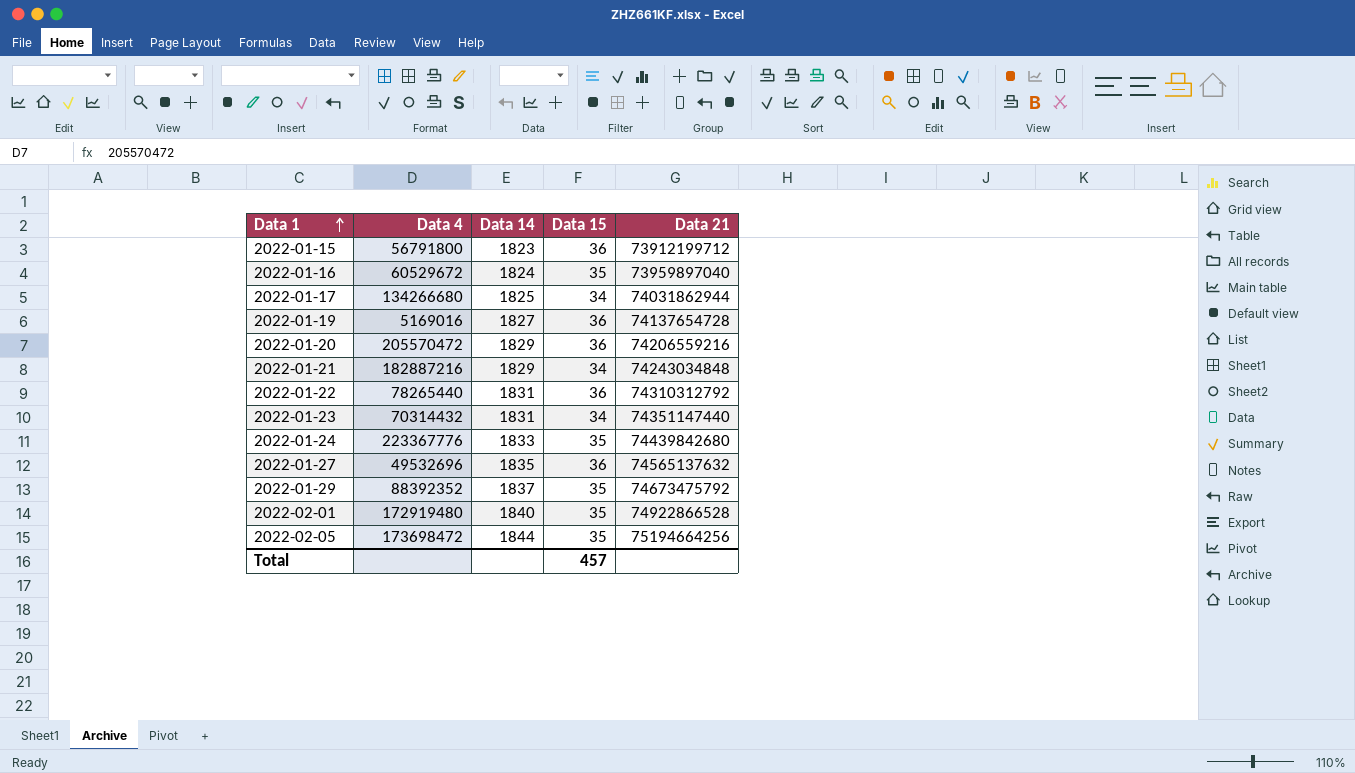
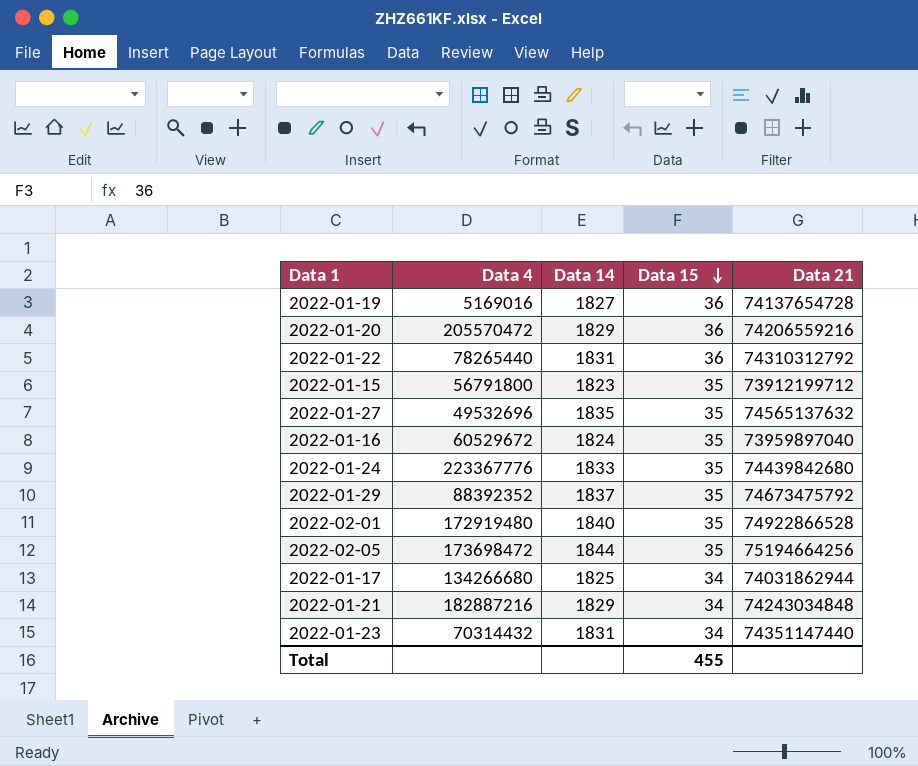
row order: Data 1 ascending -> Data 15 descending
2022-01-15 | Data 15: 36 -> 35
2022-01-27 | Data 15: 36 -> 35
Total | Data 15: 457 -> 455

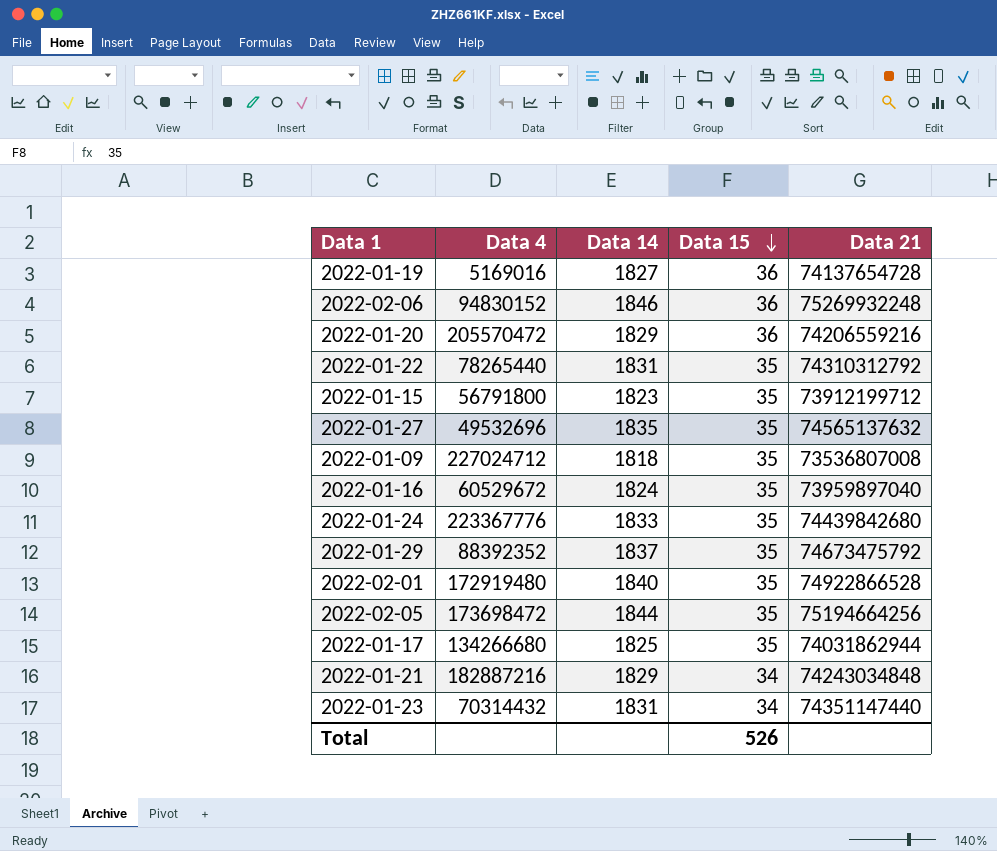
row 2022-02-06: none -> 94830152 | 1846 | 36 | 75269932248
2022-01-22 | Data 15: 36 -> 35
row 2022-01-09: none -> 227024712 | 1818 | 35 | 73536807008
2022-01-17 | Data 15: 34 -> 35
Total | Data 15: 455 -> 526

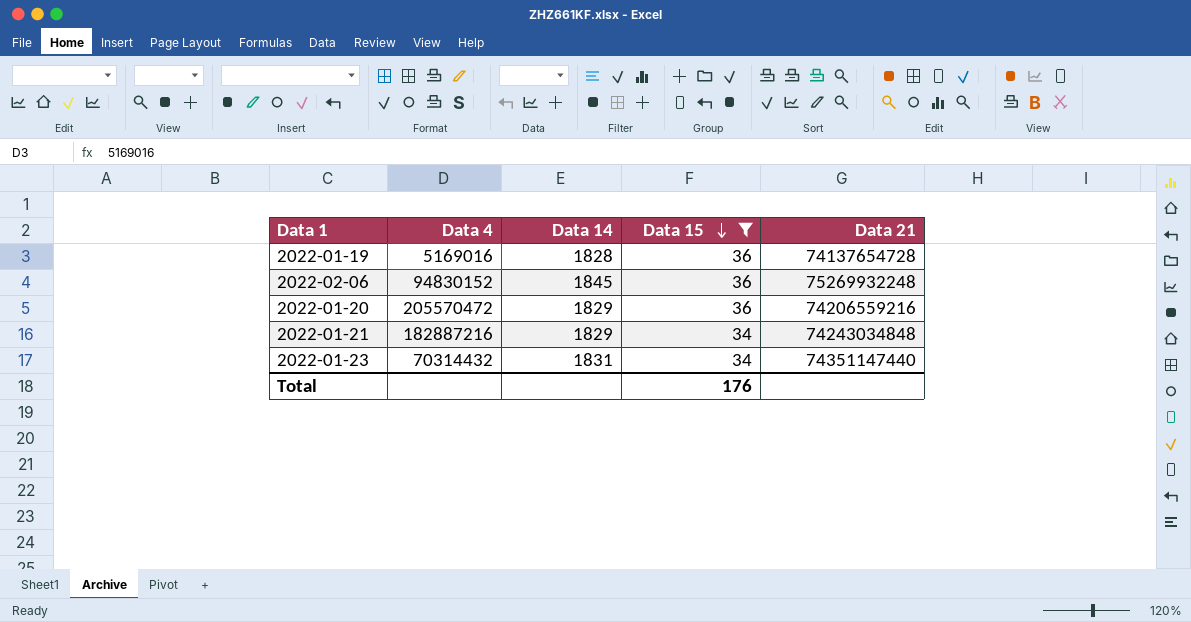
filter: none -> Data 15 != 35
2022-01-19 | Data 14: 1827 -> 1828
2022-02-06 | Data 14: 1846 -> 1845
Total | Data 15: 526 -> 176

